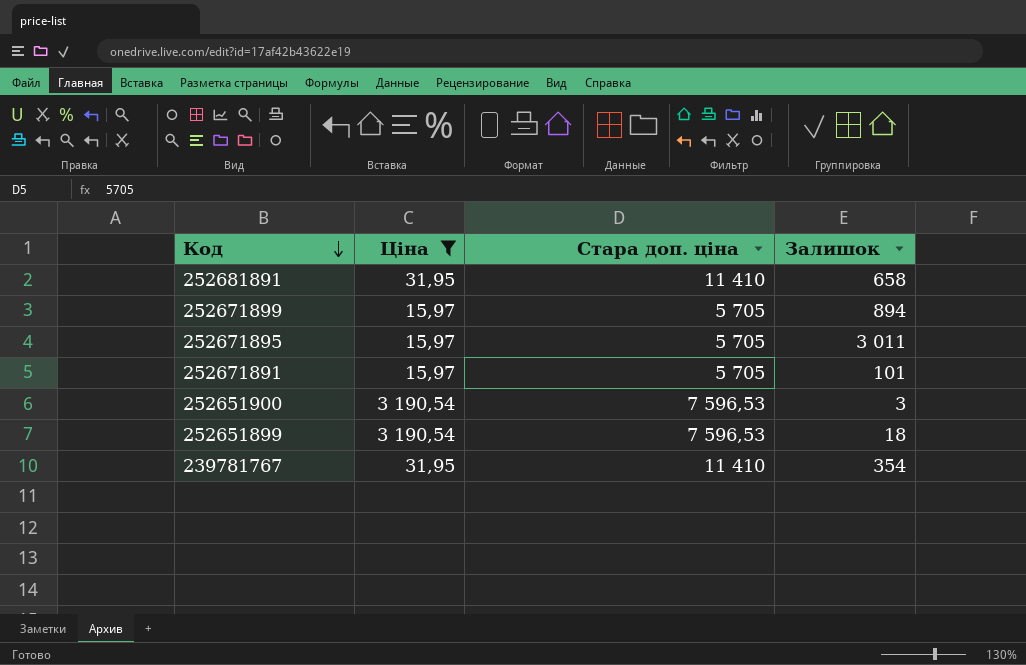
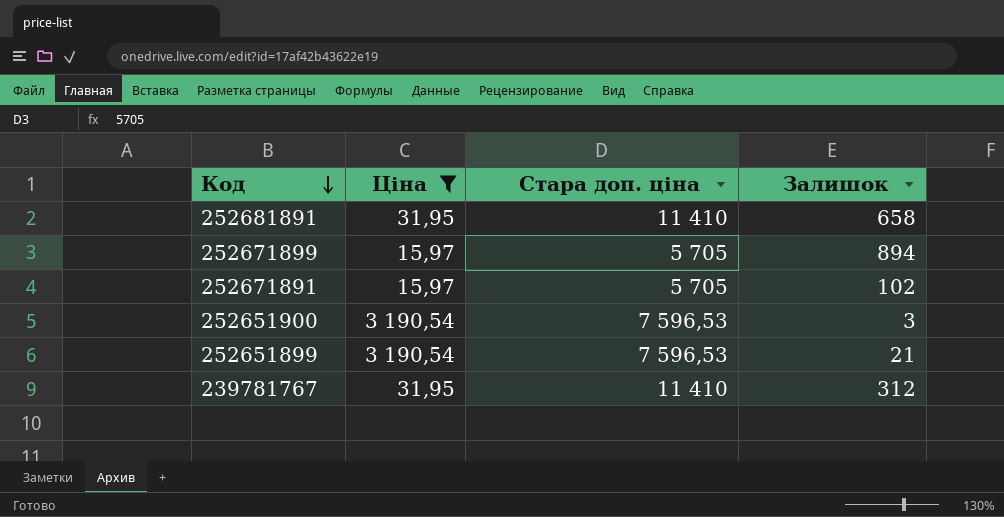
row 252671895: 15,97 | 5 705 | 3 011 -> none
252671891 | Залишок: 101 -> 102
252651899 | Залишок: 18 -> 21
239781767 | Залишок: 354 -> 312

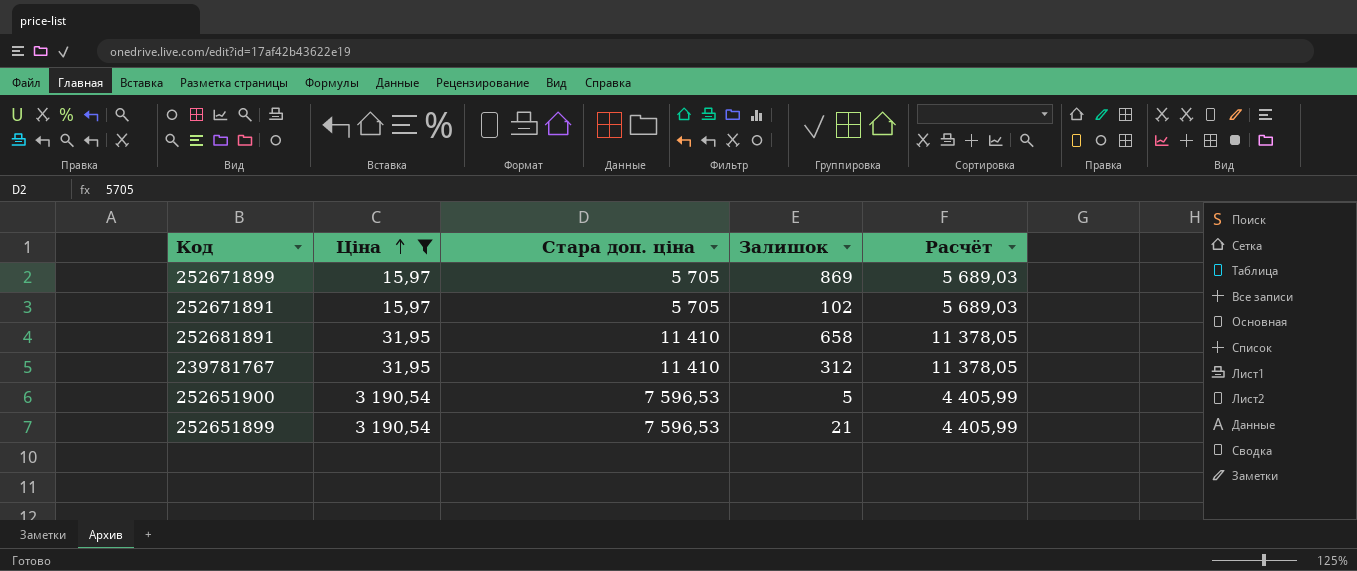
row order: Код descending -> Ціна ascending
column Расчёт | formula: none -> [Стара доп. ціна] - [Ціна]
252671899 | Залишок: 894 -> 869
252651900 | Залишок: 3 -> 5

